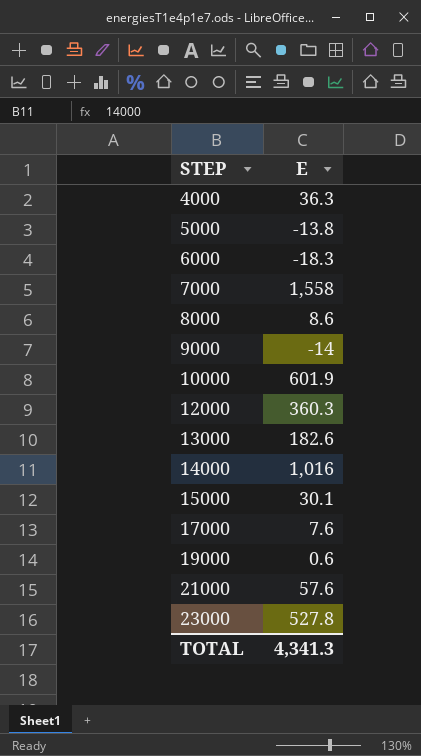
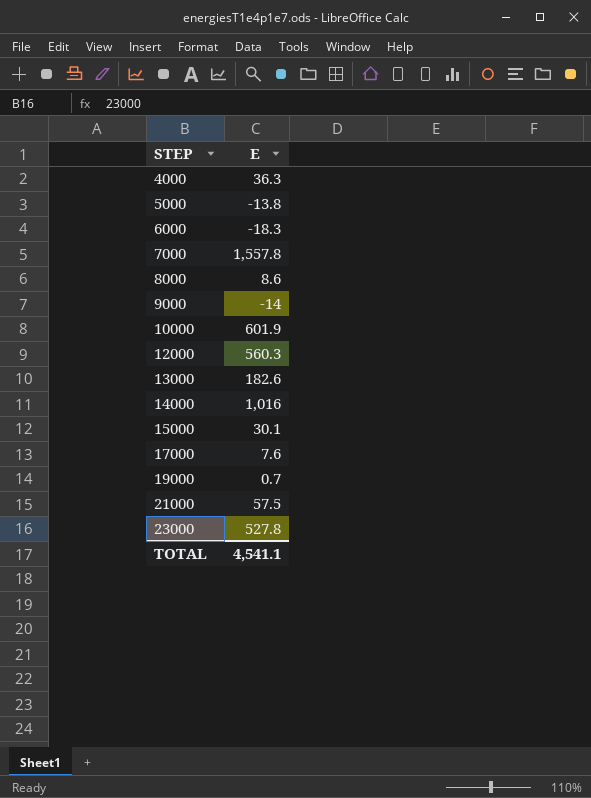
7000 | E: 1,558 -> 1,557.8
12000 | E: 360.3 -> 560.3
19000 | E: 0.6 -> 0.7
21000 | E: 57.6 -> 57.5
TOTAL | E: 4,341.3 -> 4,541.1

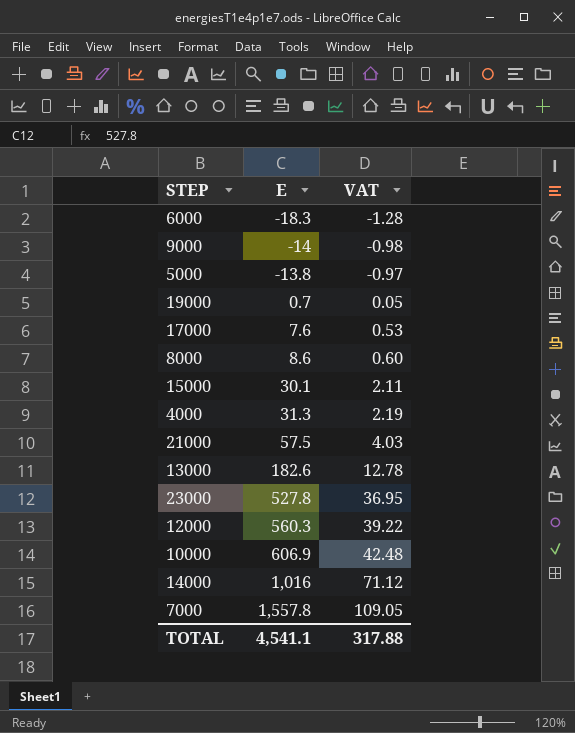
row order: STEP ascending -> E ascending
column VAT | formula: none -> [E] * 0.07
4000 | E: 36.3 -> 31.3
10000 | E: 601.9 -> 606.9

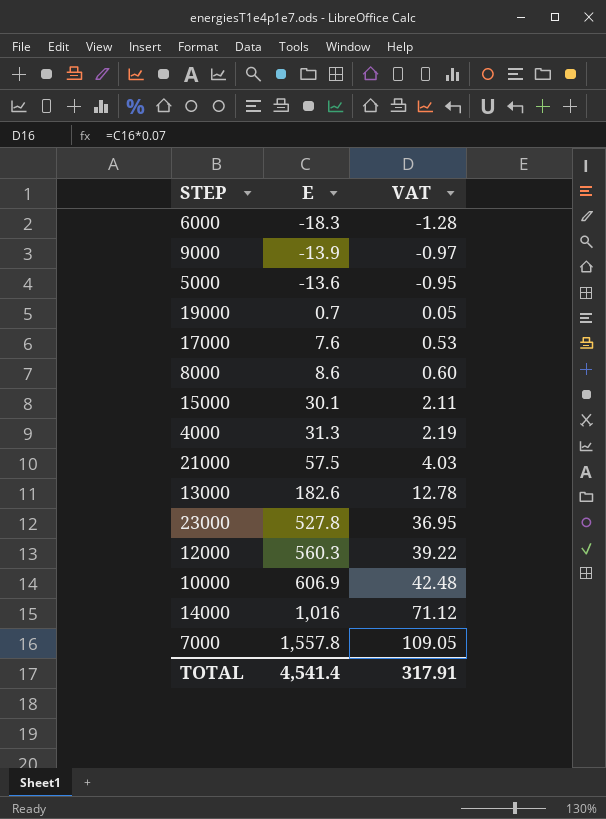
9000 | E: -14 -> -13.9
9000 | VAT: -0.98 -> -0.97
5000 | E: -13.8 -> -13.6
5000 | VAT: -0.97 -> -0.95
TOTAL | E: 4,541.1 -> 4,541.4
TOTAL | VAT: 317.88 -> 317.91

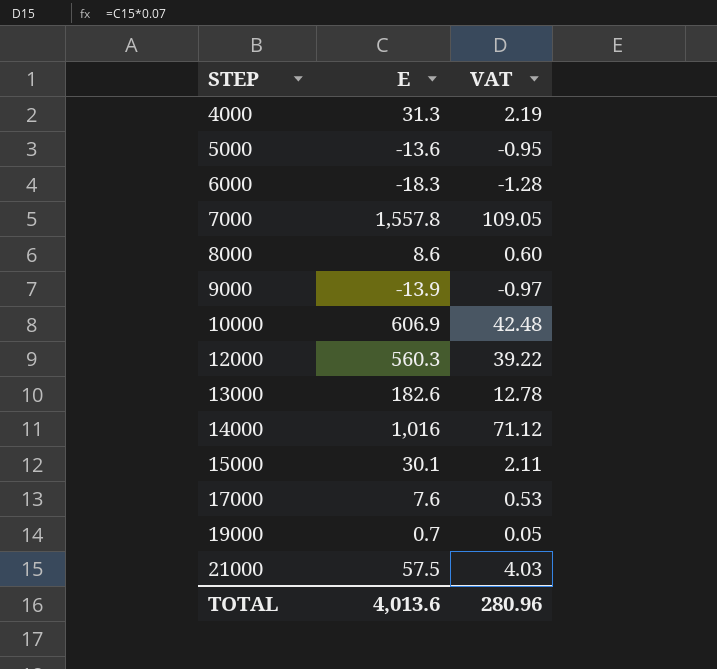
row order: E ascending -> STEP ascending
row 23000: 527.8 | 36.95 -> none
TOTAL | E: 4,541.4 -> 4,013.6
TOTAL | VAT: 317.91 -> 280.96

